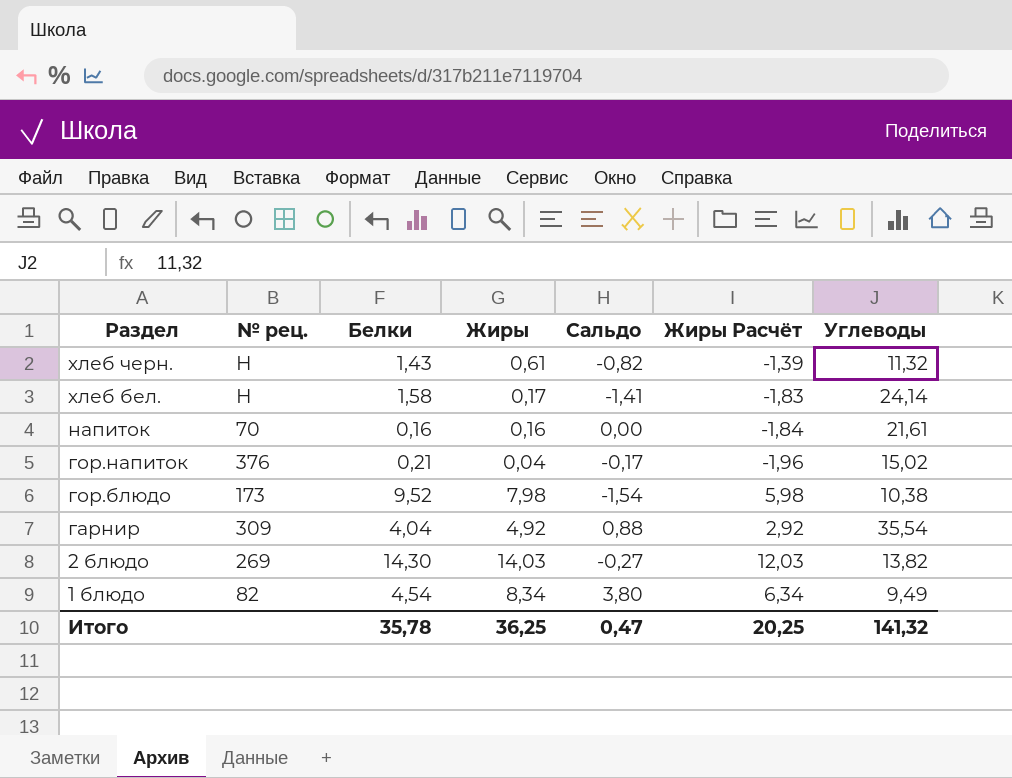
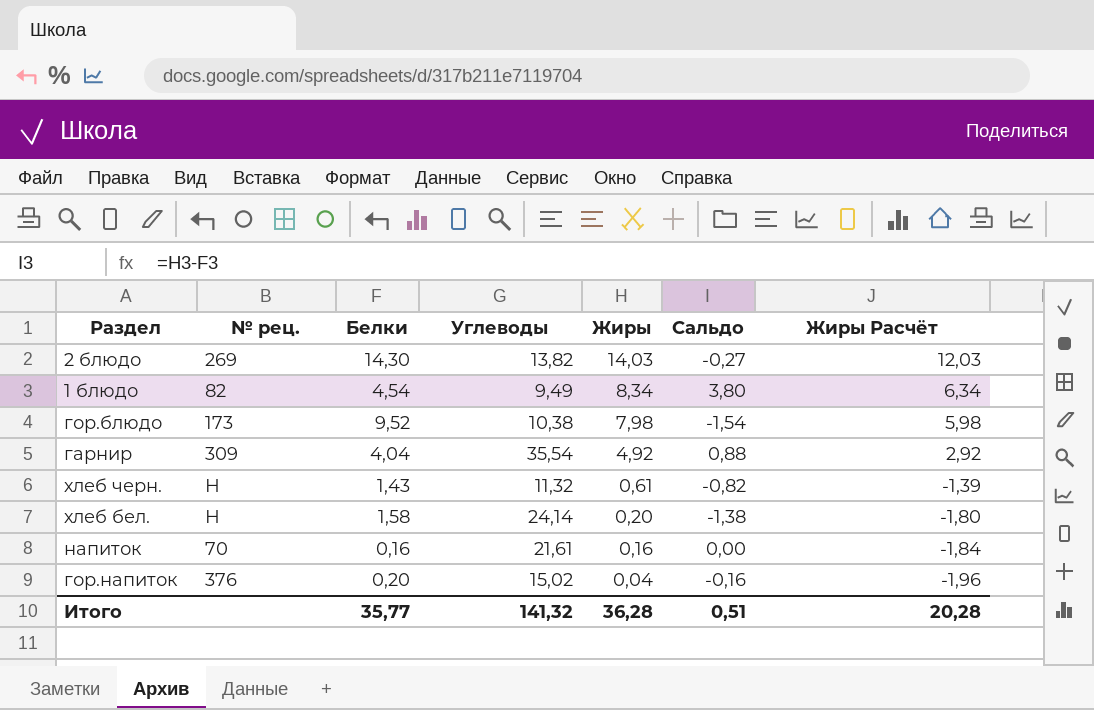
row order: Раздел descending -> Жиры descending
column Углеводы | position: 7 -> 4
хлеб бел. | Жиры: 0,17 -> 0,20
хлеб бел. | Сальдо: -1,41 -> -1,38
хлеб бел. | Жиры Расчёт: -1,83 -> -1,80
гор.напиток | Белки: 0,21 -> 0,20
гор.напиток | Сальдо: -0,17 -> -0,16
Итого | Белки: 35,78 -> 35,77
Итого | Жиры: 36,25 -> 36,28
Итого | Сальдо: 0,47 -> 0,51
Итого | Жиры Расчёт: 20,25 -> 20,28

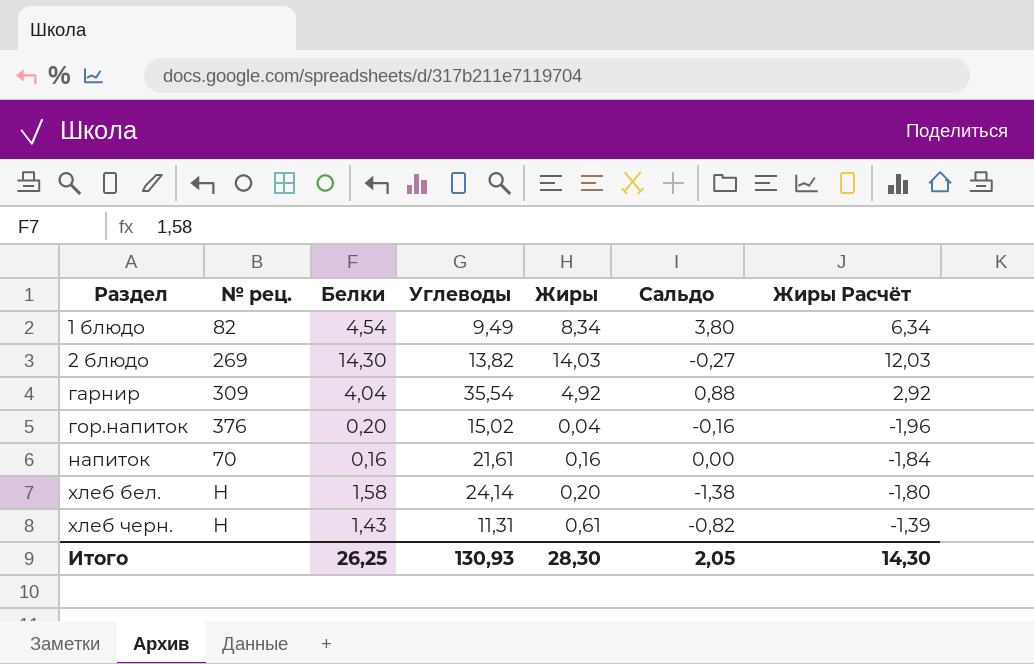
row order: Жиры descending -> Раздел ascending
row гор.блюдо: 173 | 9,52 | 10,38 | 7,98 | -1,54 | 5,98 -> none
хлеб черн. | Углеводы: 11,32 -> 11,31
Итого | Белки: 35,77 -> 26,25
Итого | Углеводы: 141,32 -> 130,93
Итого | Жиры: 36,28 -> 28,30
Итого | Сальдо: 0,51 -> 2,05
Итого | Жиры Расчёт: 20,28 -> 14,30

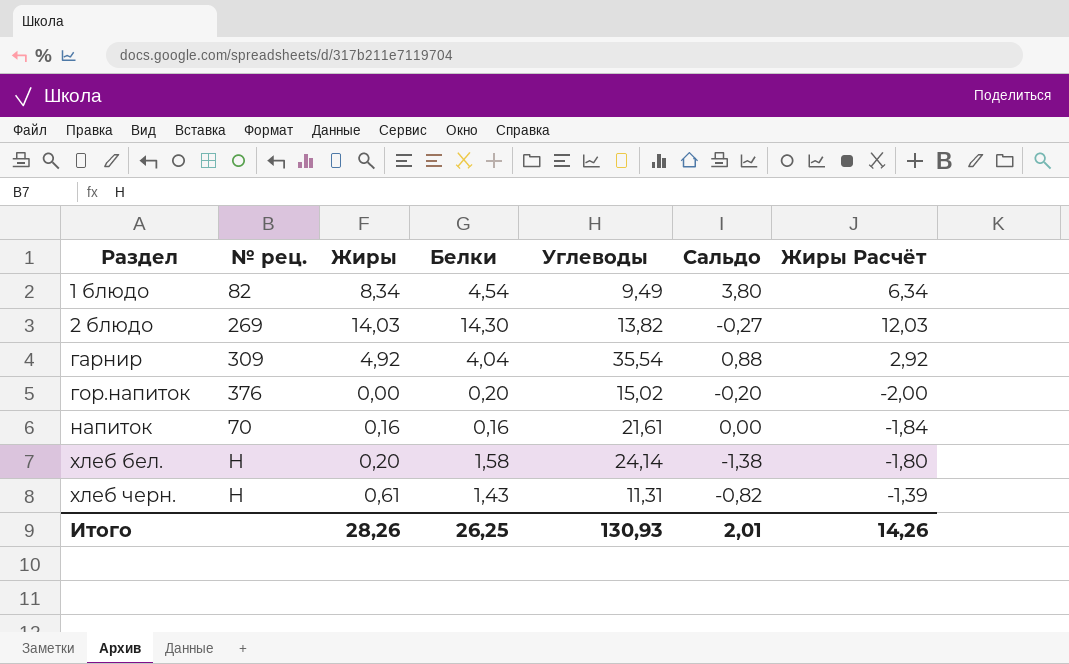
column Жиры | position: 5 -> 3
гор.напиток | Жиры: 0,04 -> 0,00
гор.напиток | Сальдо: -0,16 -> -0,20
гор.напиток | Жиры Расчёт: -1,96 -> -2,00
Итого | Жиры: 28,30 -> 28,26
Итого | Сальдо: 2,05 -> 2,01
Итого | Жиры Расчёт: 14,30 -> 14,26

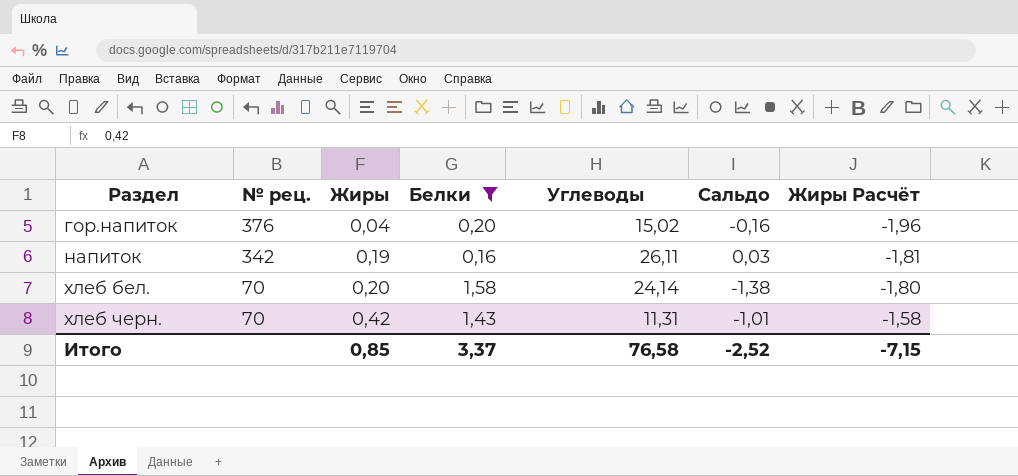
filter: none -> Белки <= 1,58
гор.напиток | Жиры: 0,00 -> 0,04
гор.напиток | Сальдо: -0,20 -> -0,16
гор.напиток | Жиры Расчёт: -2,00 -> -1,96
напиток | № рец.: 70 -> 342
напиток | Жиры: 0,16 -> 0,19
напиток | Углеводы: 21,61 -> 26,11
напиток | Сальдо: 0,00 -> 0,03
напиток | Жиры Расчёт: -1,84 -> -1,81
хлеб бел. | № рец.: Н -> 70
хлеб черн. | № рец.: Н -> 70
хлеб черн. | Жиры: 0,61 -> 0,42
хлеб черн. | Сальдо: -0,82 -> -1,01
хлеб черн. | Жиры Расчёт: -1,39 -> -1,58
Итого | Жиры: 28,26 -> 0,85
Итого | Белки: 26,25 -> 3,37
Итого | Углеводы: 130,93 -> 76,58
Итого | Сальдо: 2,01 -> -2,52
Итого | Жиры Расчёт: 14,26 -> -7,15

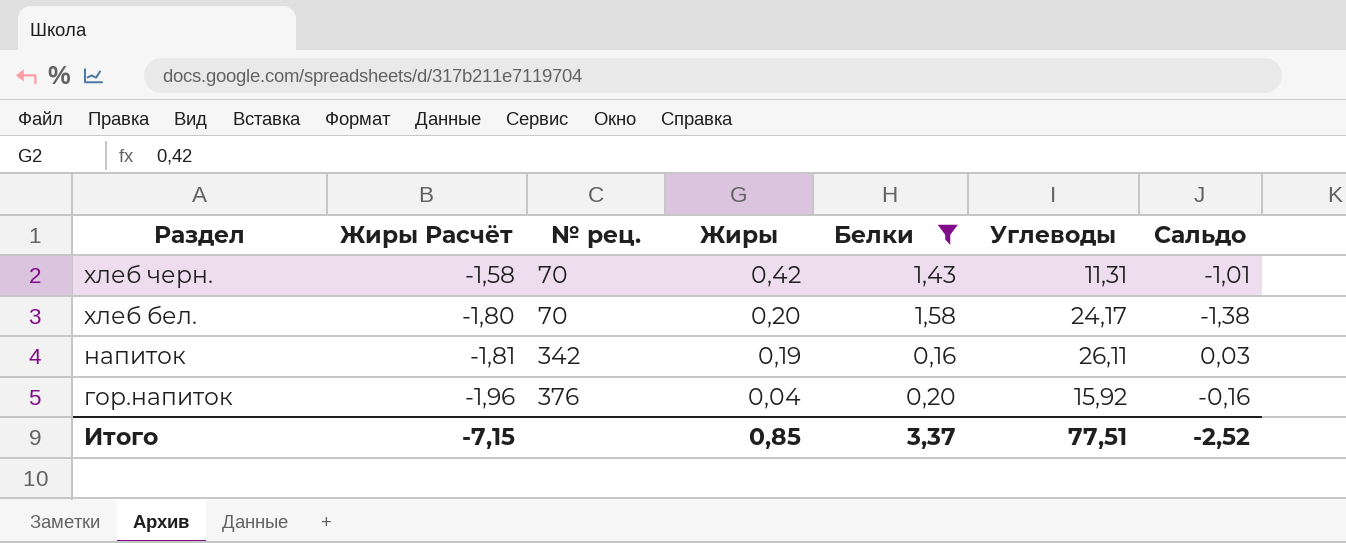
row order: Раздел ascending -> Раздел descending
column Жиры Расчёт | position: 7 -> 2
хлеб бел. | Углеводы: 24,14 -> 24,17
гор.напиток | Углеводы: 15,02 -> 15,92
Итого | Углеводы: 76,58 -> 77,51

